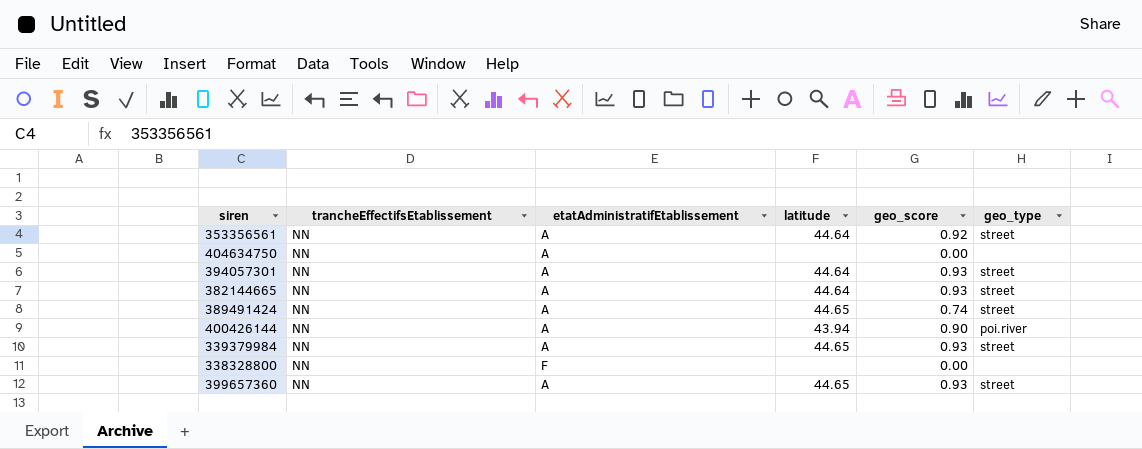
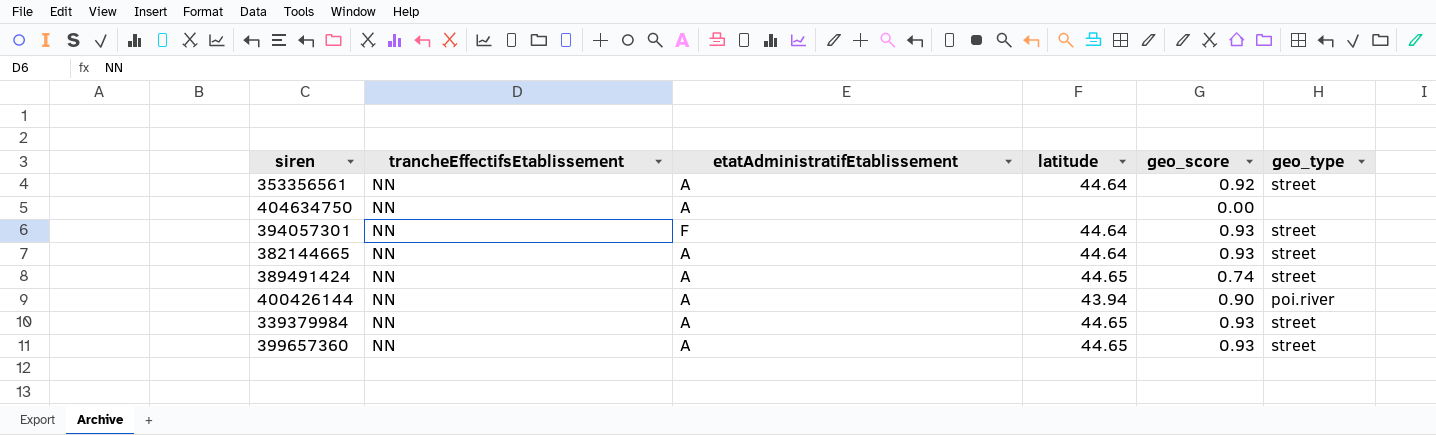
row 338328800: NN | F | none | 0.00 | none -> none
394057301 | etatAdministratifEtablissement: A -> F

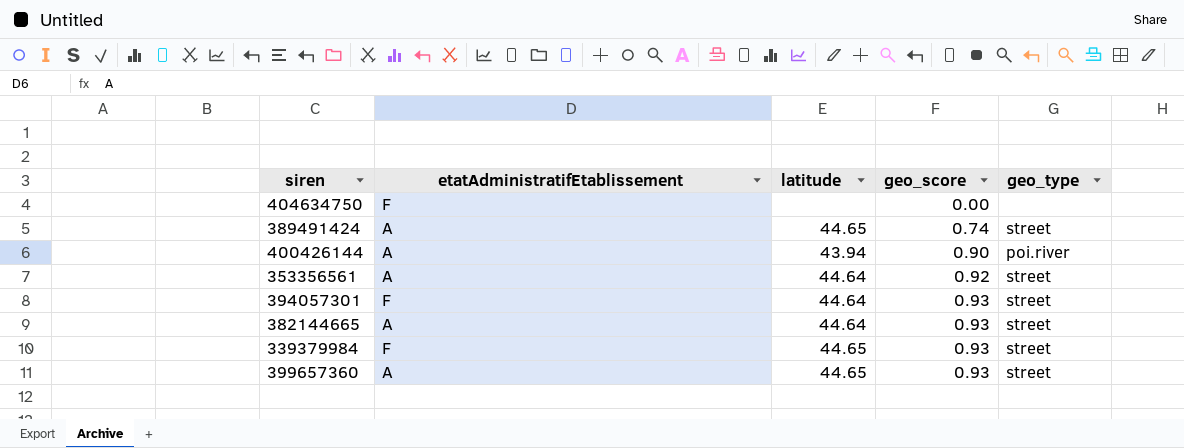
row order: none -> geo_score ascending
column trancheEffectifsEtablissement | position: 2 -> none
404634750 | etatAdministratifEtablissement: A -> F
339379984 | etatAdministratifEtablissement: A -> F

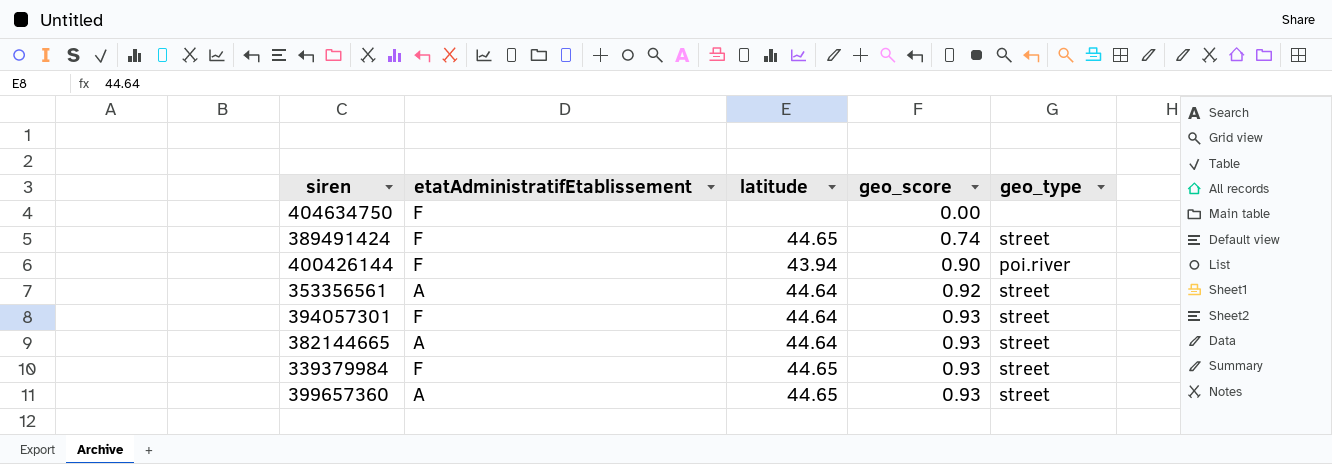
389491424 | etatAdministratifEtablissement: A -> F
400426144 | etatAdministratifEtablissement: A -> F

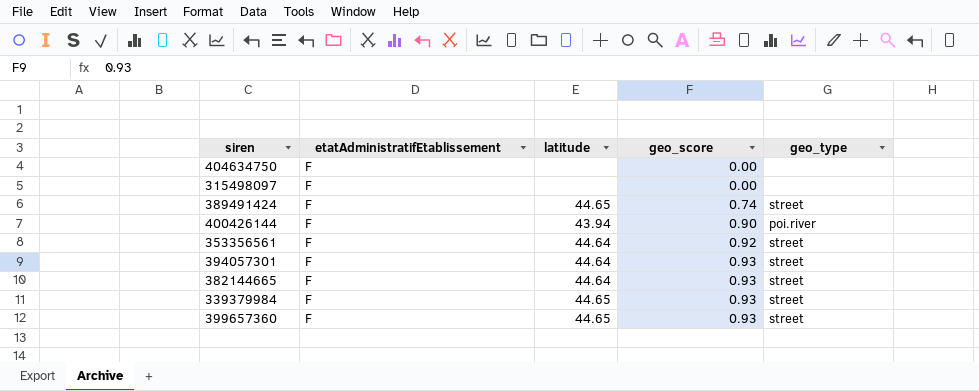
row 315498097: none -> F | none | 0.00 | none
353356561 | etatAdministratifEtablissement: A -> F
382144665 | etatAdministratifEtablissement: A -> F
399657360 | etatAdministratifEtablissement: A -> F

